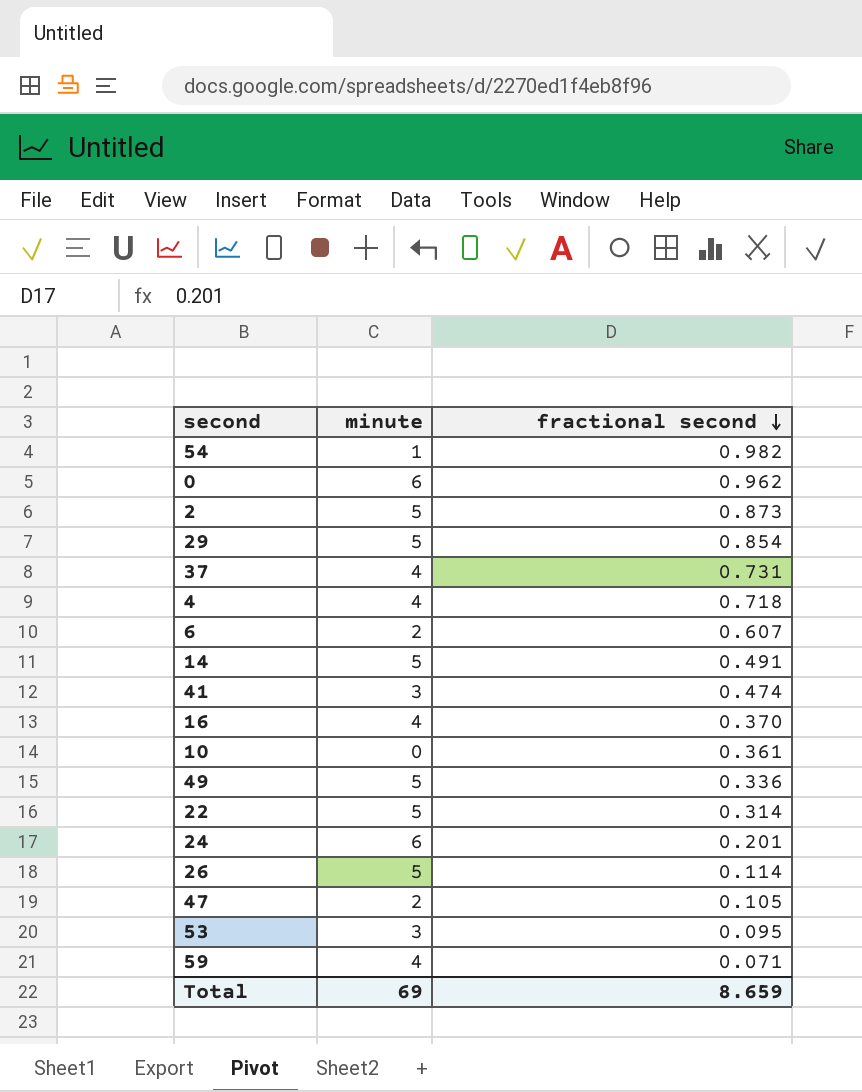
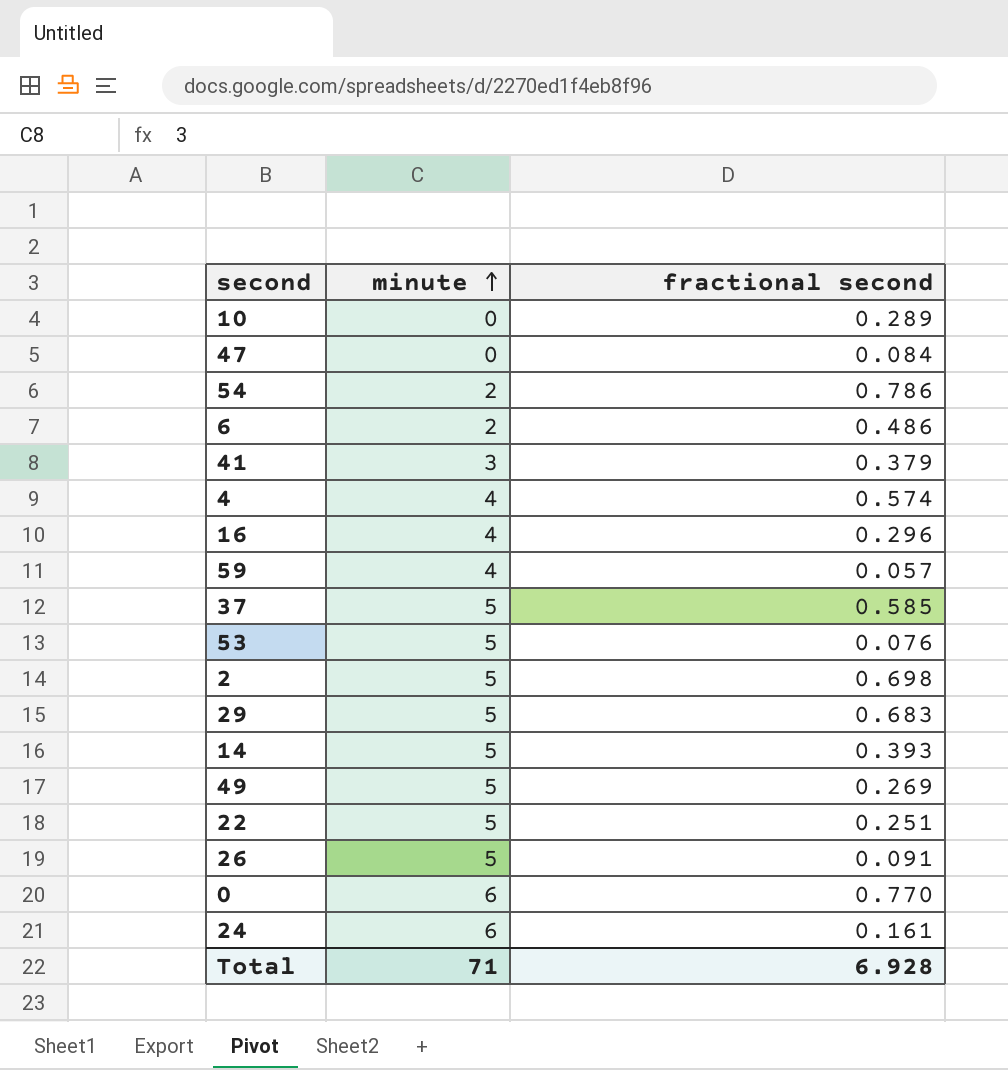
row order: fractional second descending -> minute ascending
10 | fractional second: 0.361 -> 0.289
47 | minute: 2 -> 0
47 | fractional second: 0.105 -> 0.084
54 | minute: 1 -> 2
54 | fractional second: 0.982 -> 0.786
6 | fractional second: 0.607 -> 0.486
41 | fractional second: 0.474 -> 0.379
4 | fractional second: 0.718 -> 0.574
16 | fractional second: 0.370 -> 0.296
59 | fractional second: 0.071 -> 0.057
37 | minute: 4 -> 5
37 | fractional second: 0.731 -> 0.585
53 | minute: 3 -> 5
53 | fractional second: 0.095 -> 0.076
2 | fractional second: 0.873 -> 0.698
29 | fractional second: 0.854 -> 0.683
14 | fractional second: 0.491 -> 0.393
49 | fractional second: 0.336 -> 0.269
22 | fractional second: 0.314 -> 0.251
26 | fractional second: 0.114 -> 0.091
0 | fractional second: 0.962 -> 0.770
24 | fractional second: 0.201 -> 0.161
Total | minute: 69 -> 71
Total | fractional second: 8.659 -> 6.928

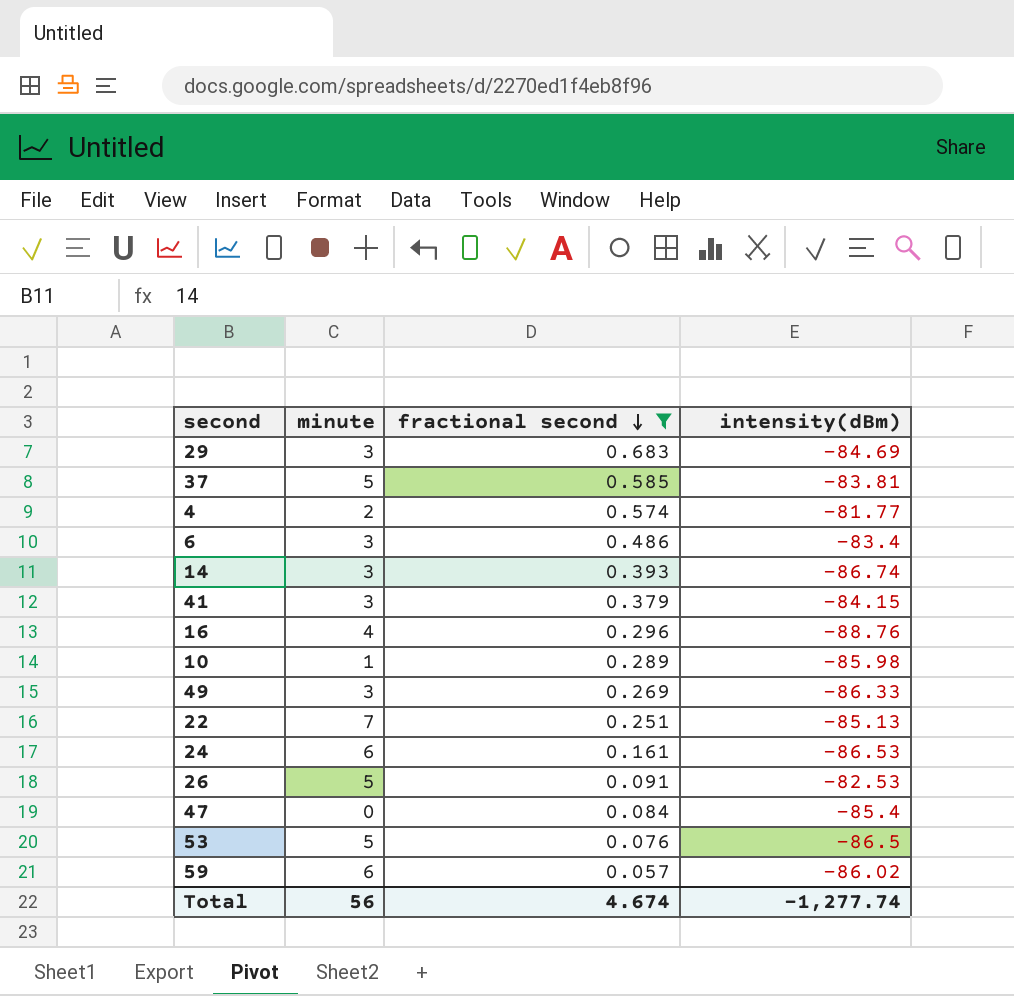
filter: none -> fractional second <= 0.683
row order: minute ascending -> fractional second descending
column intensity(dBm) | position: none -> 4
29 | minute: 5 -> 3
4 | minute: 4 -> 2
6 | minute: 2 -> 3
14 | minute: 5 -> 3
10 | minute: 0 -> 1
49 | minute: 5 -> 3
22 | minute: 5 -> 7
59 | minute: 4 -> 6
Total | minute: 71 -> 56
Total | fractional second: 6.928 -> 4.674

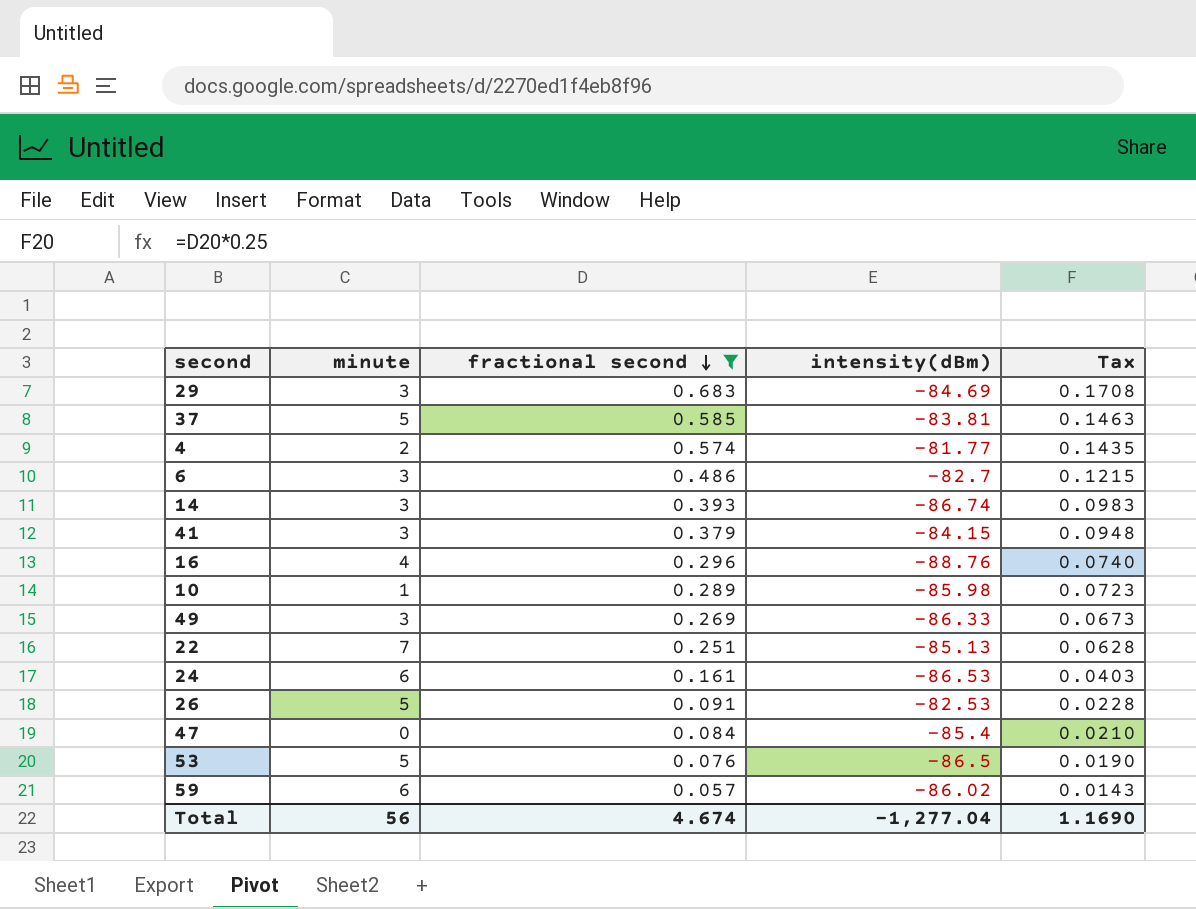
column Tax | formula: none -> [fractional second] * 0.25
6 | intensity(dBm): -83.4 -> -82.7
Total | intensity(dBm): -1,277.74 -> -1,277.04

